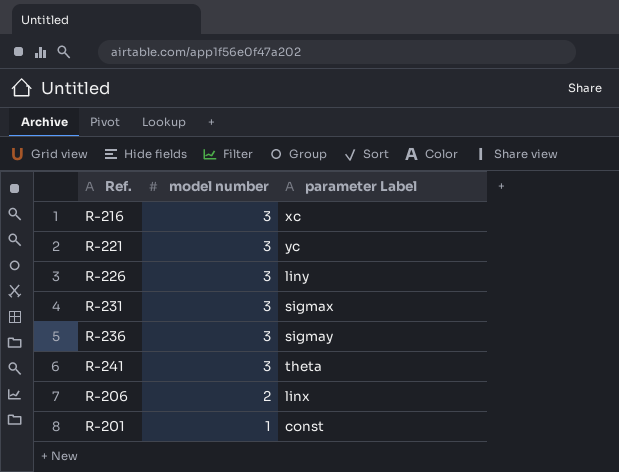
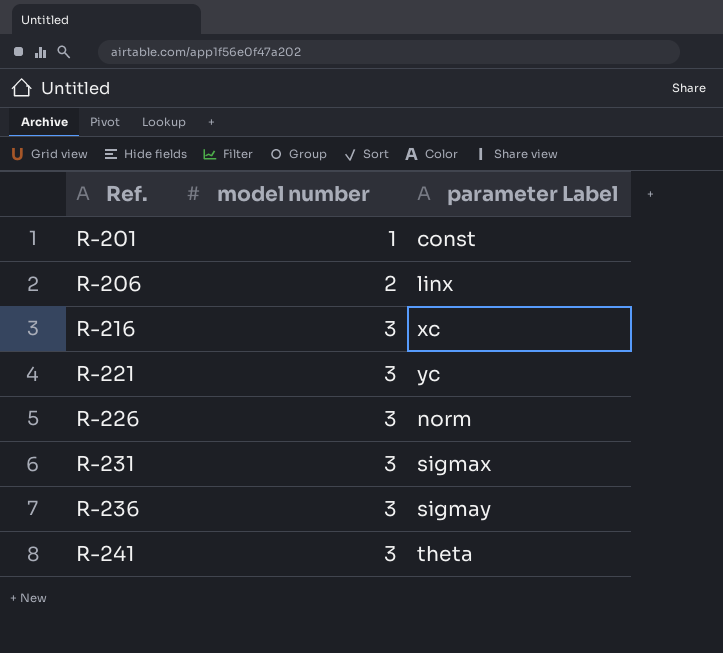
row order: model number descending -> Ref. ascending
R-226 | parameter Label: liny -> norm

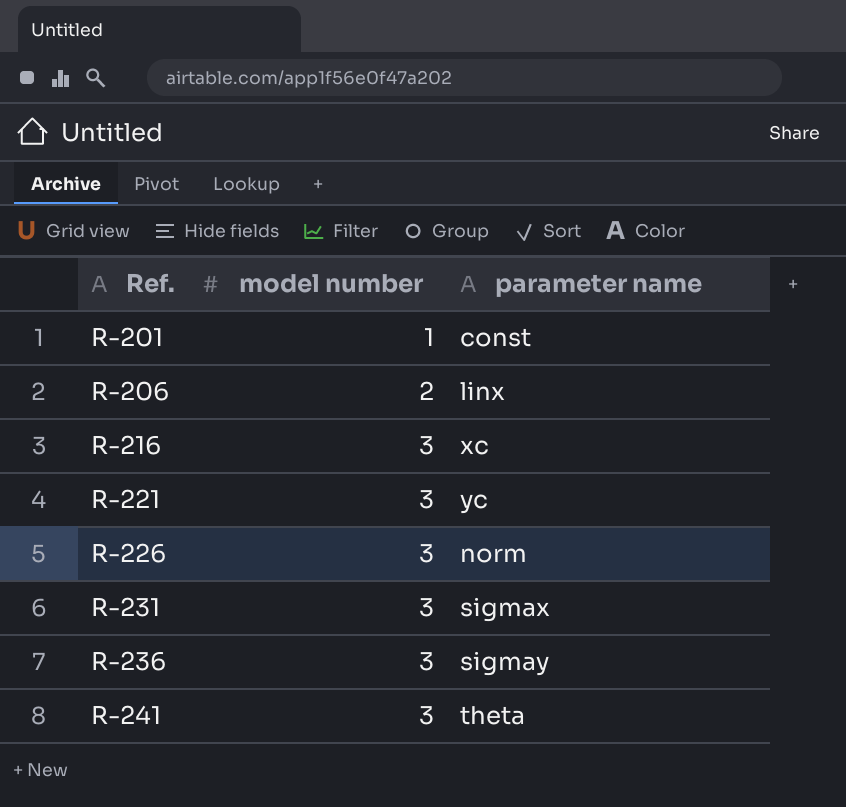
column name: parameter Label -> parameter name

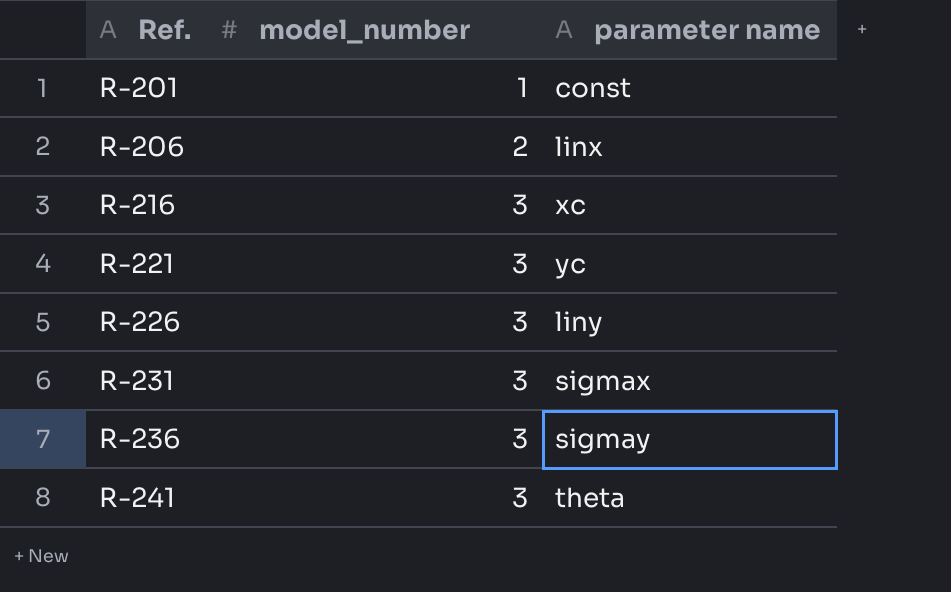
column name: model number -> model_number
R-226 | parameter name: norm -> liny

